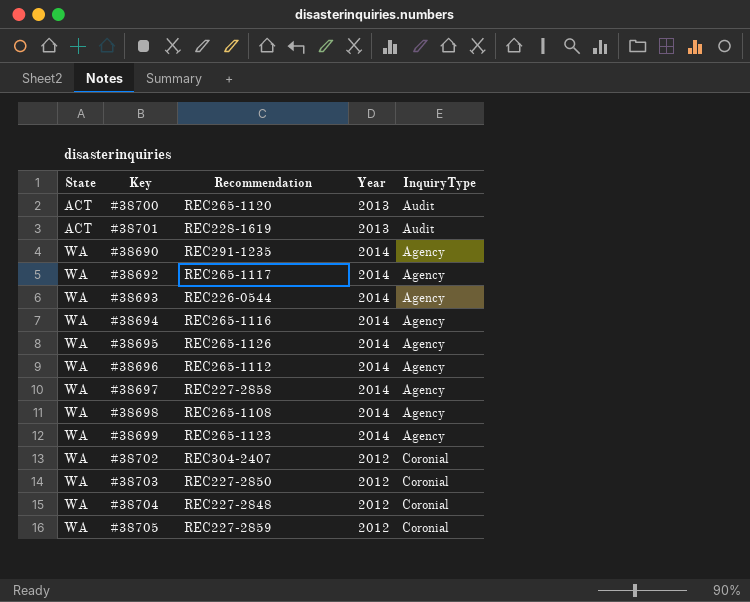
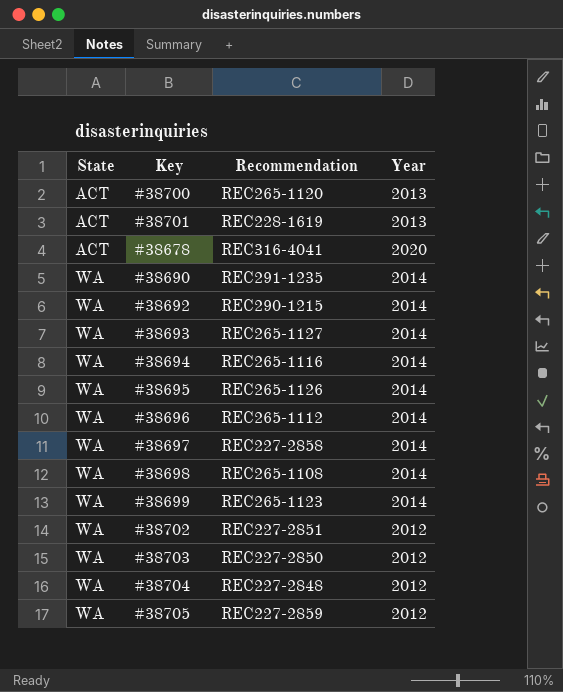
column InquiryType | position: 5 -> none
row #38678: none -> ACT | REC316-4041 | 2020
#38692 | Recommendation: REC265-1117 -> REC290-1215
#38693 | Recommendation: REC226-0544 -> REC265-1127
#38702 | Recommendation: REC304-2407 -> REC227-2851

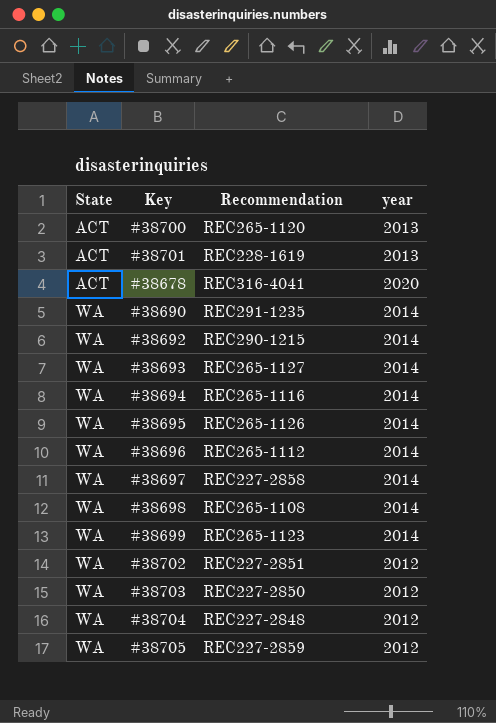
column name: Year -> year

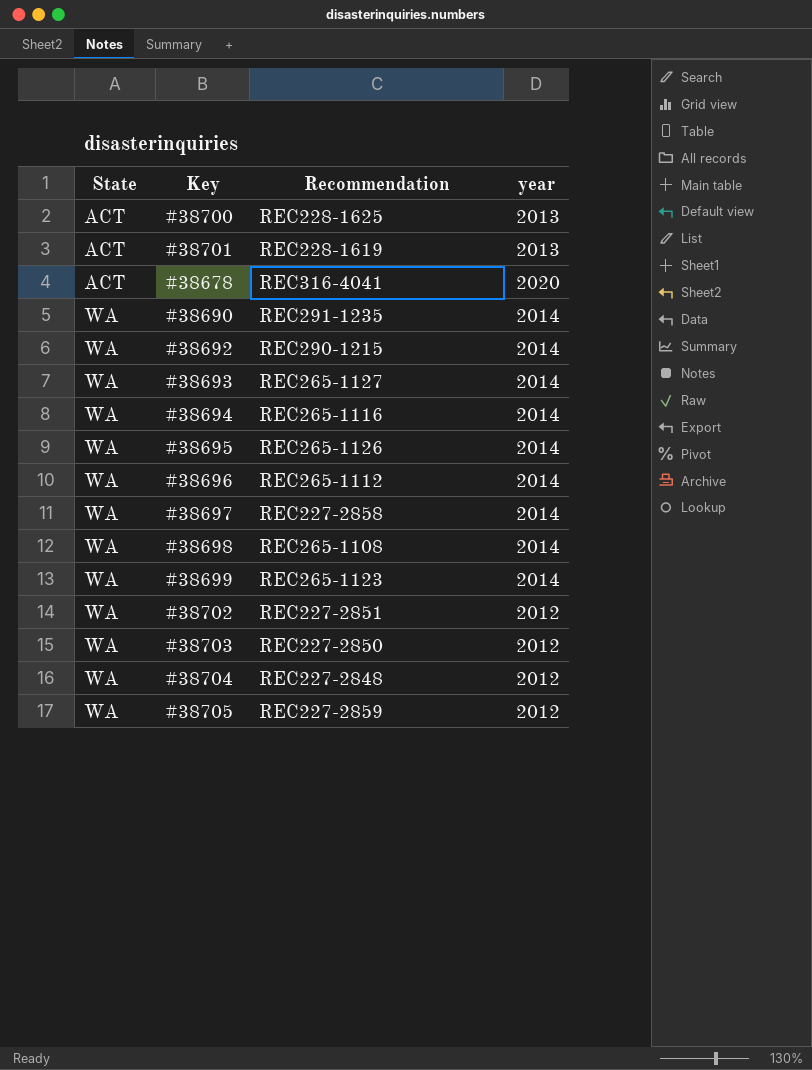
#38700 | Recommendation: REC265-1120 -> REC228-1625

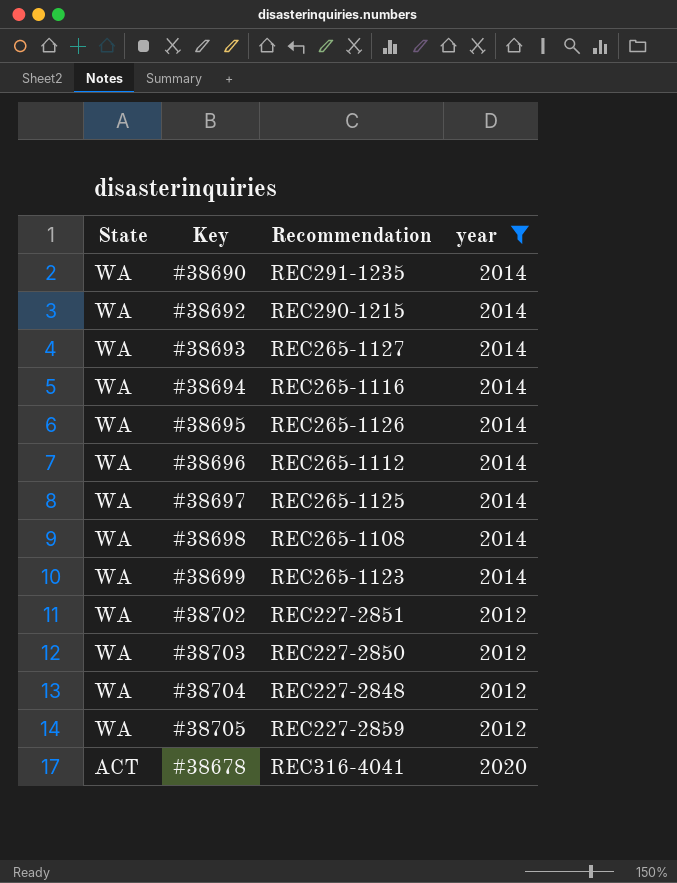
filter: none -> year != 2013
row order: State ascending -> State descending
#38697 | Recommendation: REC227-2858 -> REC265-1125

